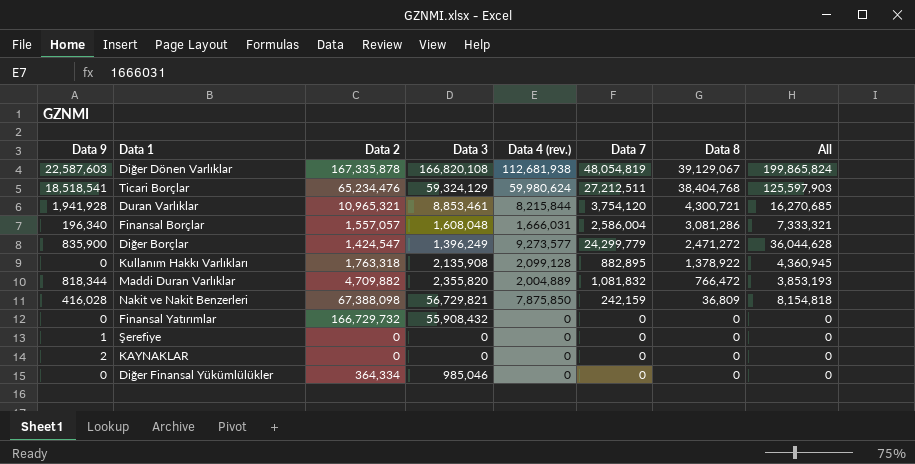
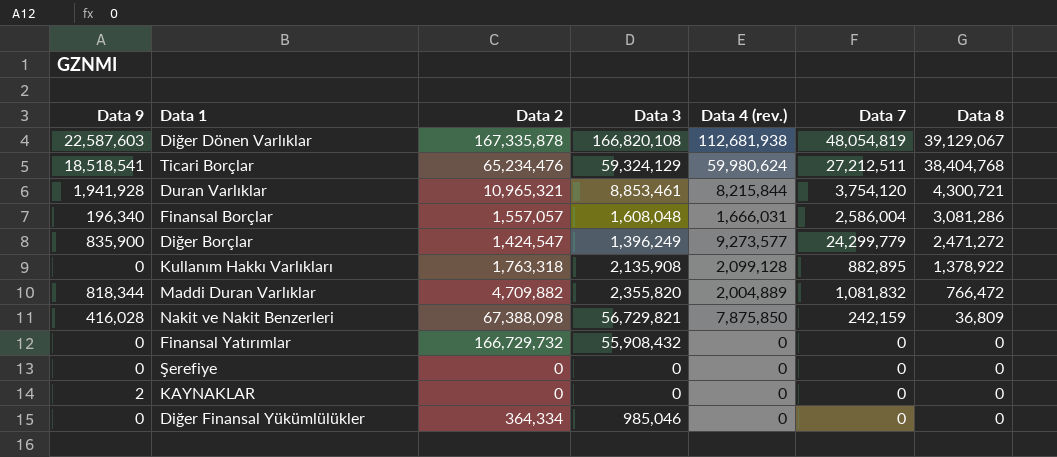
column All | formula: [Data 4 (rev.)] + [Data 7] + [Data 8] -> none
Şerefiye | Data 9: 1 -> 0

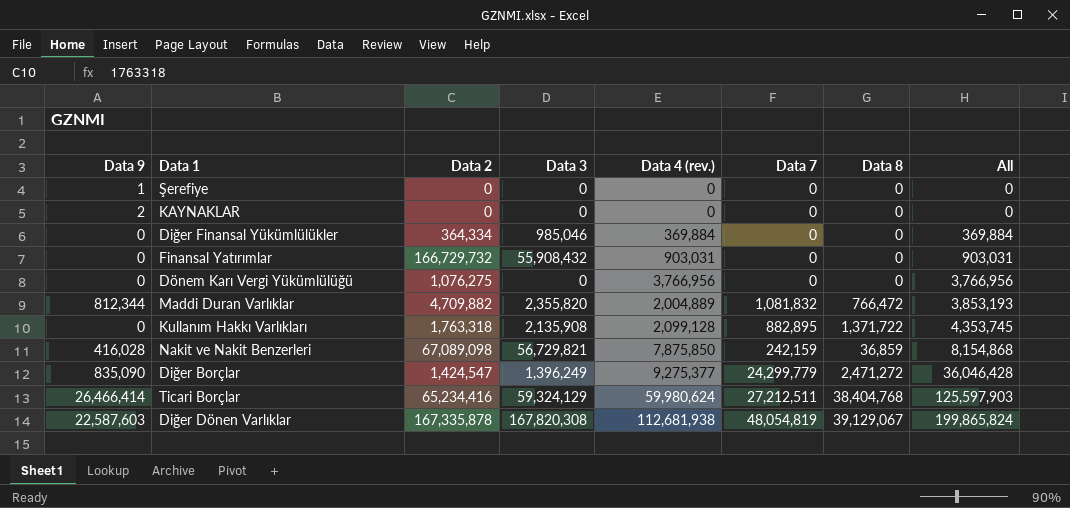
row order: Data 8 descending -> All ascending
column All | formula: none -> [Data 4 (rev.)] + [Data 7] + [Data 8]
row Duran Varlıklar: 1,941,928 | 10,965,321 | 8,853,461 | 8,215,844 | 3,754,120 | 4,300,721 -> none
row Finansal Borçlar: 196,340 | 1,557,057 | 1,608,048 | 1,666,031 | 2,586,004 | 3,081,286 -> none
Şerefiye | Data 9: 0 -> 1
Diğer Finansal Yükümlülükler | Data 4 (rev.): 0 -> 369,884
Finansal Yatırımlar | Data 4 (rev.): 0 -> 903,031
row Dönem Karı Vergi Yükümlülüğü: none -> 0 | 1,076,275 | 0 | 3,766,956 | 0 | 0 | 3,766,956
Maddi Duran Varlıklar | Data 9: 818,344 -> 812,344
Kullanım Hakkı Varlıkları | Data 8: 1,378,922 -> 1,371,722
Nakit ve Nakit Benzerleri | Data 2: 67,388,098 -> 67,089,098
Nakit ve Nakit Benzerleri | Data 8: 36,809 -> 36,859
Diğer Borçlar | Data 9: 835,900 -> 835,090
Diğer Borçlar | Data 4 (rev.): 9,273,577 -> 9,275,377
Ticari Borçlar | Data 9: 18,518,541 -> 26,466,414
Ticari Borçlar | Data 2: 65,234,476 -> 65,234,416
Diğer Dönen Varlıklar | Data 3: 166,820,108 -> 167,820,308

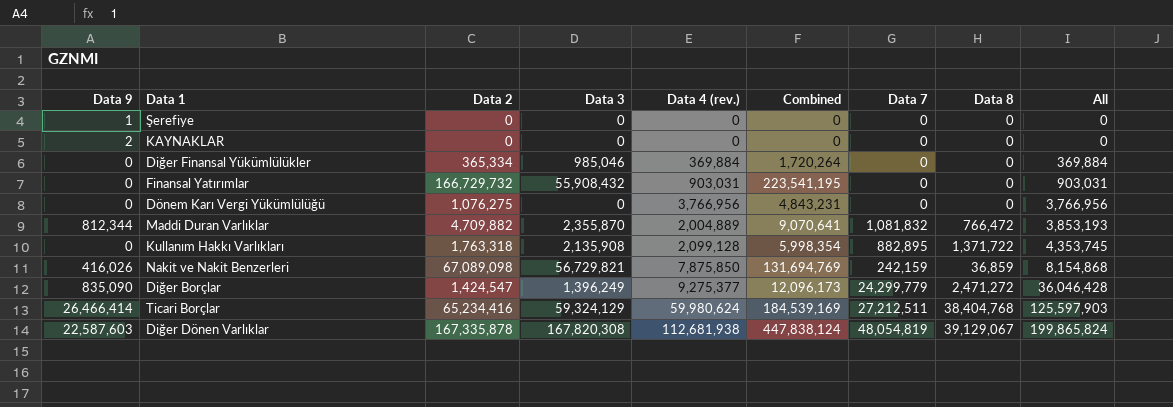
column Combined | formula: none -> [Data 2] + [Data 3] + [Data 4 (rev.)]
Diğer Finansal Yükümlülükler | Data 2: 364,334 -> 365,334
Maddi Duran Varlıklar | Data 3: 2,355,820 -> 2,355,870
Nakit ve Nakit Benzerleri | Data 9: 416,028 -> 416,026

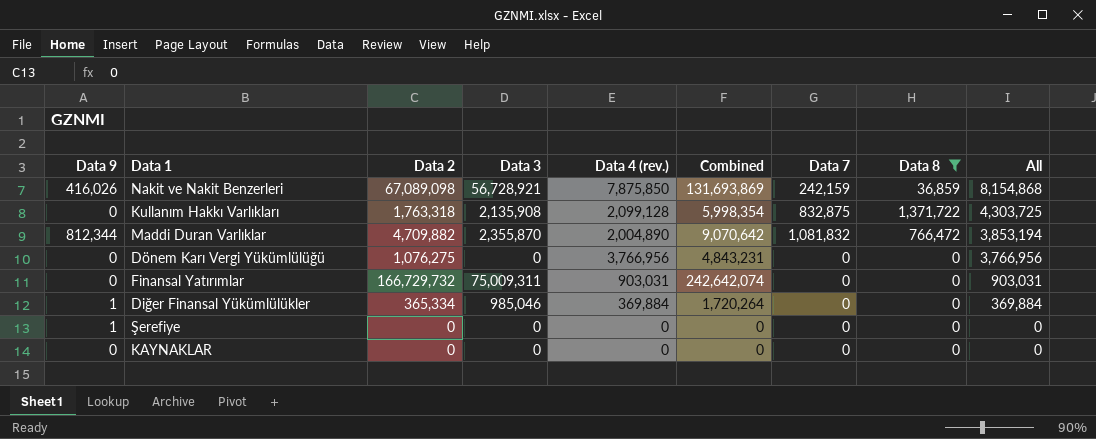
filter: none -> Data 8 <= 1,371,722
row order: All ascending -> All descending
Nakit ve Nakit Benzerleri | Data 3: 56,729,821 -> 56,728,921
Nakit ve Nakit Benzerleri | Combined: 131,694,769 -> 131,693,869
Kullanım Hakkı Varlıkları | Data 7: 882,895 -> 832,875
Kullanım Hakkı Varlıkları | All: 4,353,745 -> 4,303,725
Maddi Duran Varlıklar | Data 4 (rev.): 2,004,889 -> 2,004,890
Maddi Duran Varlıklar | Combined: 9,070,641 -> 9,070,642
Maddi Duran Varlıklar | All: 3,853,193 -> 3,853,194
Finansal Yatırımlar | Data 3: 55,908,432 -> 75,009,311
Finansal Yatırımlar | Combined: 223,541,195 -> 242,642,074
Diğer Finansal Yükümlülükler | Data 9: 0 -> 1
KAYNAKLAR | Data 9: 2 -> 0

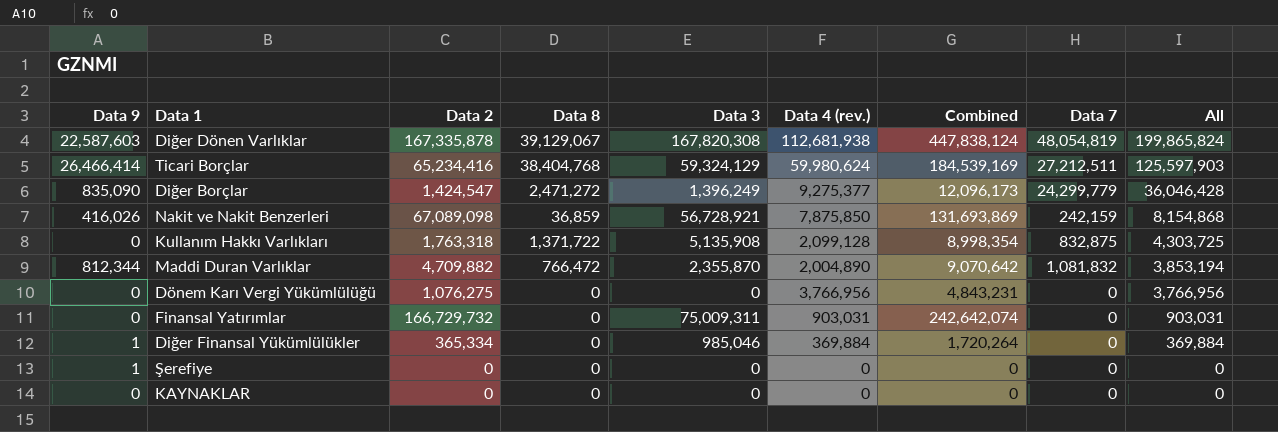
filter: Data 8 <= 1,371,722 -> none
column Data 8 | position: 8 -> 4
Kullanım Hakkı Varlıkları | Data 3: 2,135,908 -> 5,135,908
Kullanım Hakkı Varlıkları | Combined: 5,998,354 -> 8,998,354

